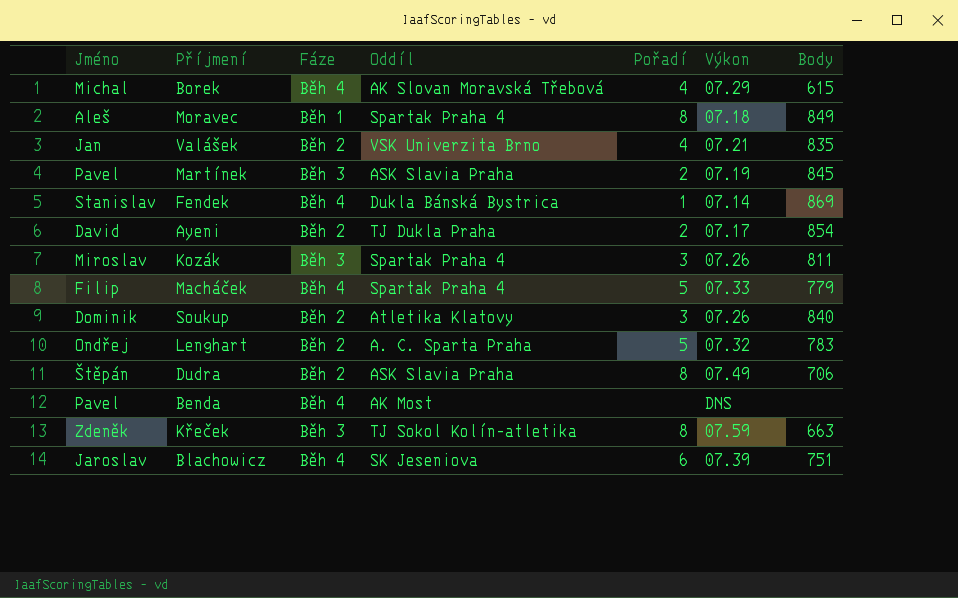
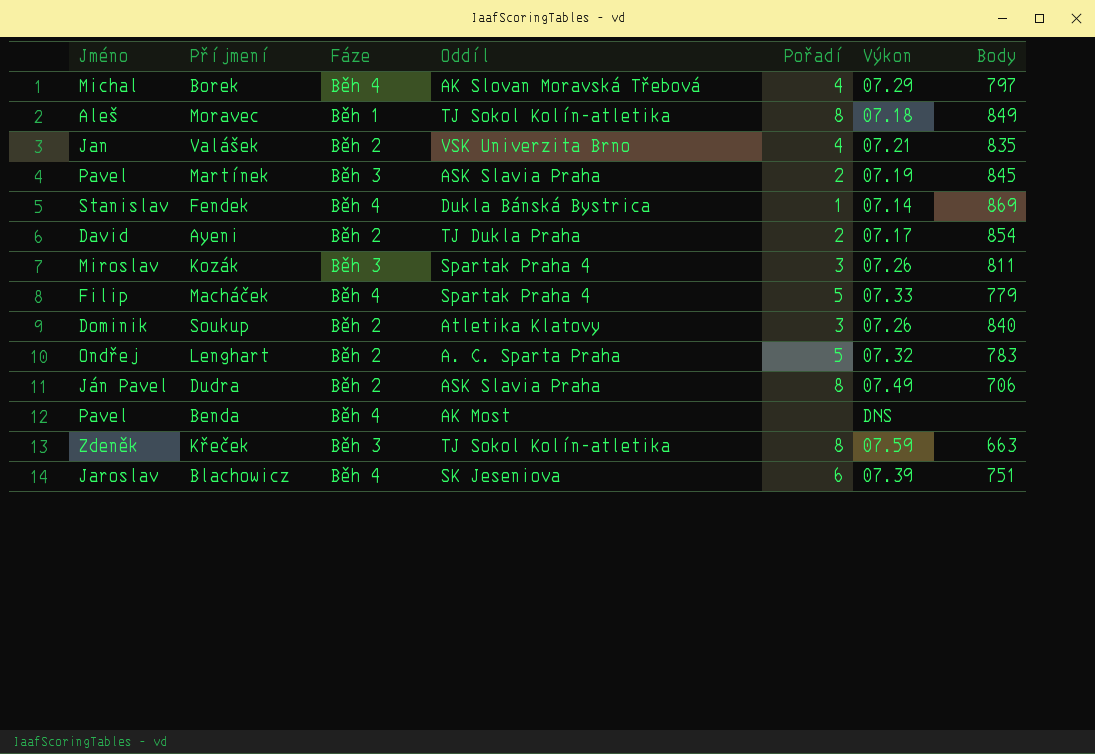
Borek | Body: 615 -> 797
Moravec | Oddíl: Spartak Praha 4 -> TJ Sokol Kolín-atletika
Dudra | Jméno: Štěpán -> Ján Pavel

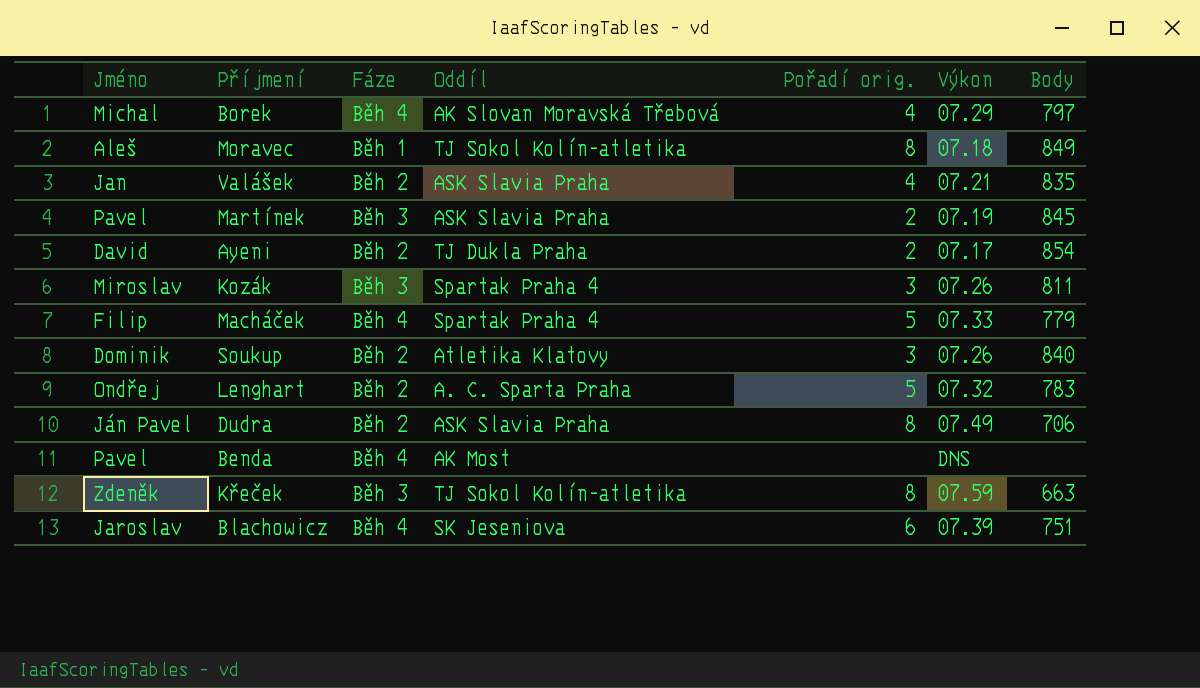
column name: Pořadí -> Pořadí orig.
row Fendek: Stanislav | Běh 4 | Dukla Bánská Bystrica | 1 | 07.14 | 869 -> none
Valášek | Oddíl: VSK Univerzita Brno -> ASK Slavia Praha

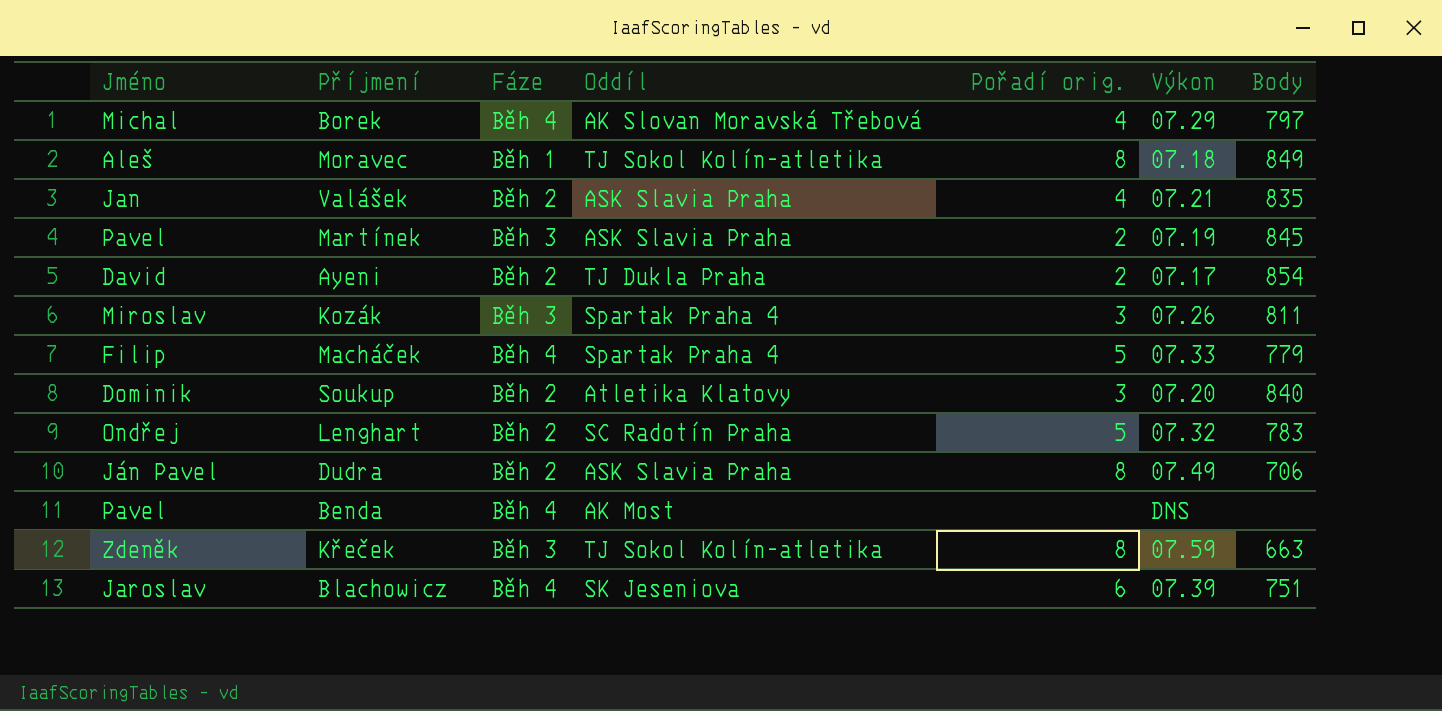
Soukup | Výkon: 07.26 -> 07.20
Lenghart | Oddíl: A. C. Sparta Praha -> SC Radotín Praha

